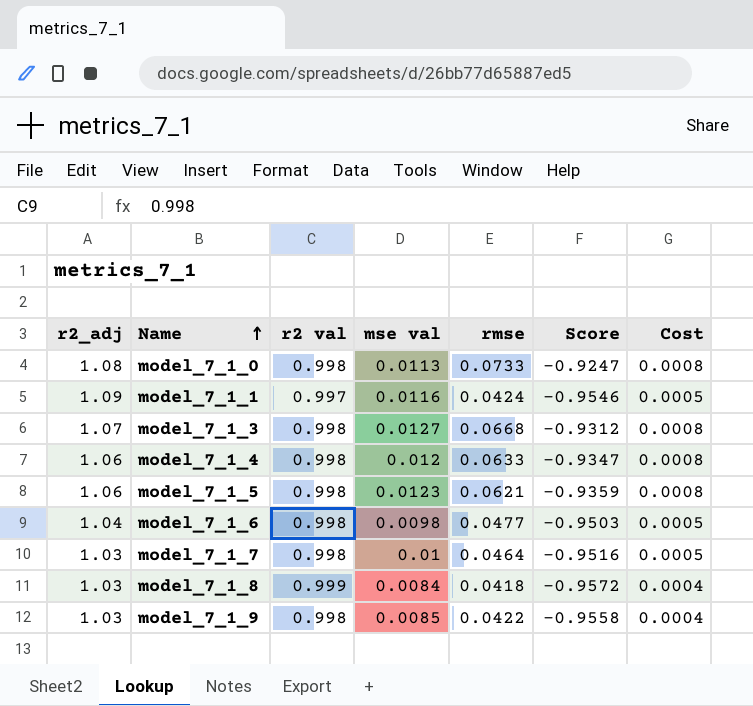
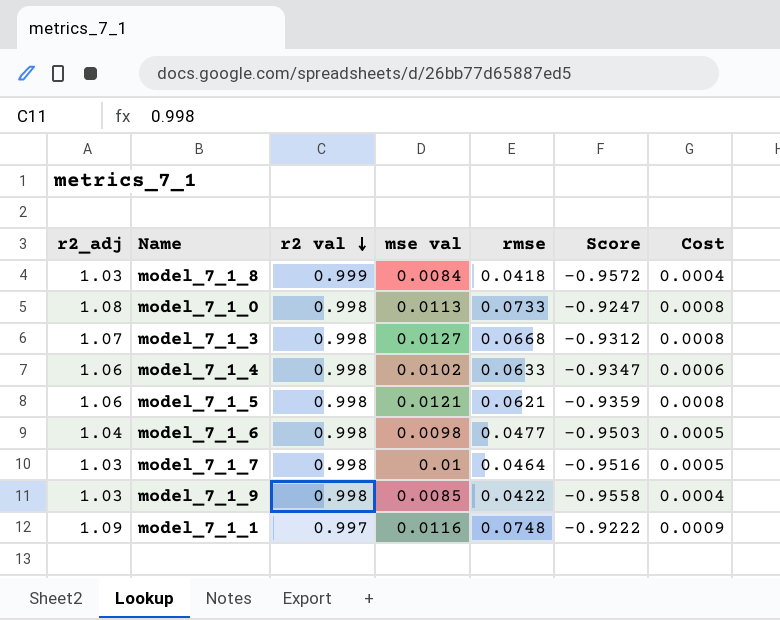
row order: Name ascending -> r2 val descending
model_7_1_4 | mse val: 0.012 -> 0.0102
model_7_1_4 | Cost: 0.0008 -> 0.0006
model_7_1_5 | mse val: 0.0123 -> 0.0121
model_7_1_1 | rmse: 0.0424 -> 0.0748
model_7_1_1 | Score: -0.9546 -> -0.9222
model_7_1_1 | Cost: 0.0005 -> 0.0009

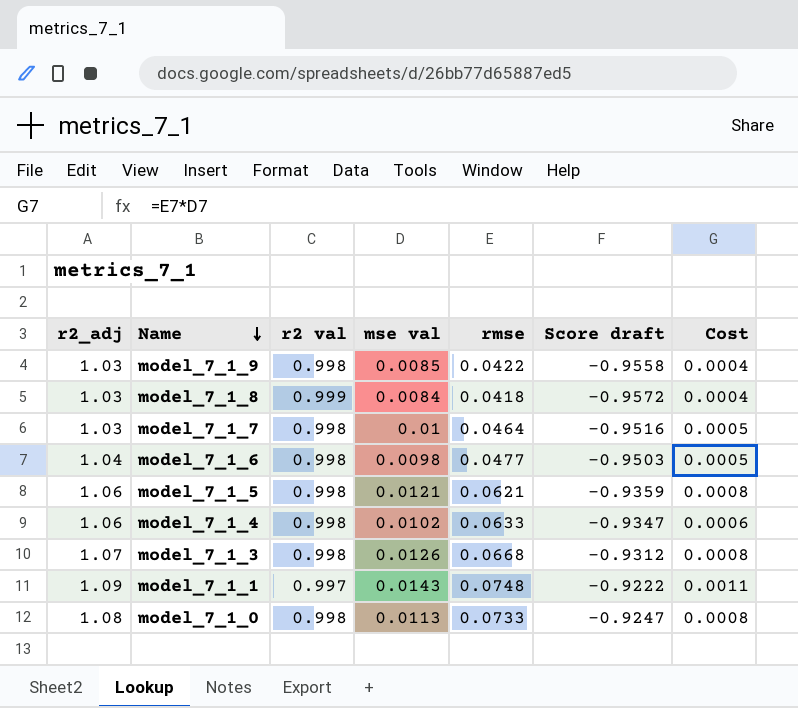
row order: r2 val descending -> Name descending
column name: Score -> Score draft
model_7_1_3 | mse val: 0.0127 -> 0.0126
model_7_1_1 | mse val: 0.0116 -> 0.0143
model_7_1_1 | Cost: 0.0009 -> 0.0011

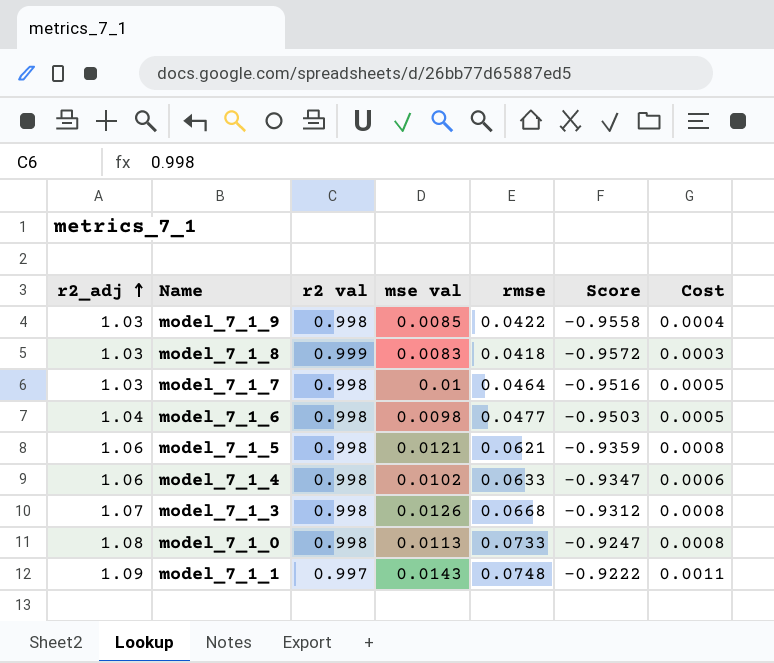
row order: Name descending -> r2_adj ascending
column name: Score draft -> Score
model_7_1_8 | mse val: 0.0084 -> 0.0083
model_7_1_8 | Cost: 0.0004 -> 0.0003

